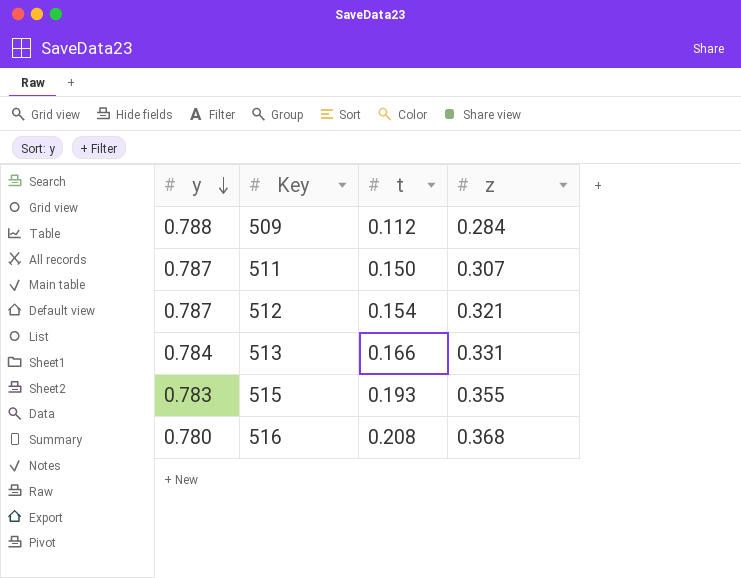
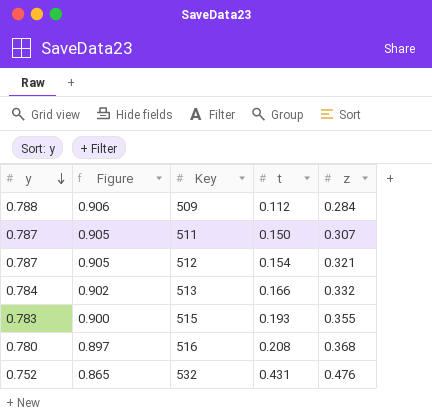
column Figure | formula: none -> [y] * 1.15
513 | z: 0.331 -> 0.332
row 532: none -> 0.752 | 0.865 | 0.431 | 0.476

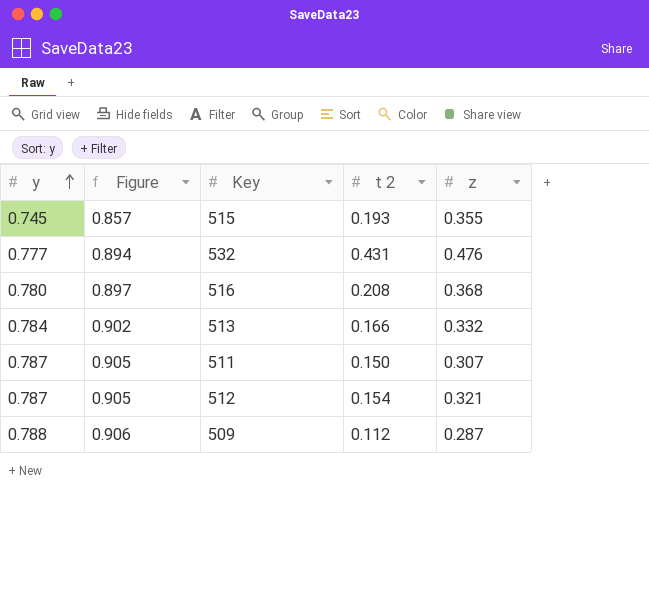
row order: y descending -> y ascending
column name: t -> t 2
515 | y: 0.783 -> 0.745
515 | Figure: 0.900 -> 0.857
532 | y: 0.752 -> 0.777
532 | Figure: 0.865 -> 0.894
509 | z: 0.284 -> 0.287

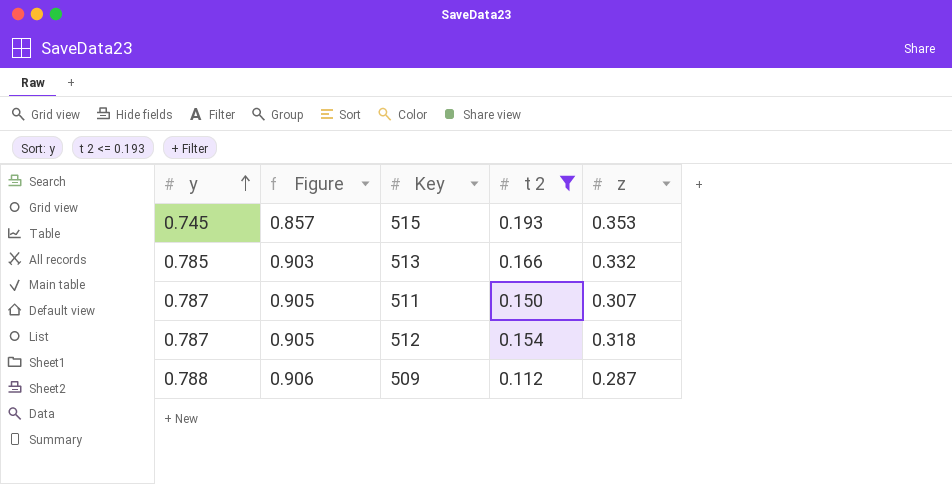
filter: none -> t 2 <= 0.193
515 | z: 0.355 -> 0.353
513 | y: 0.784 -> 0.785
513 | Figure: 0.902 -> 0.903
512 | z: 0.321 -> 0.318

